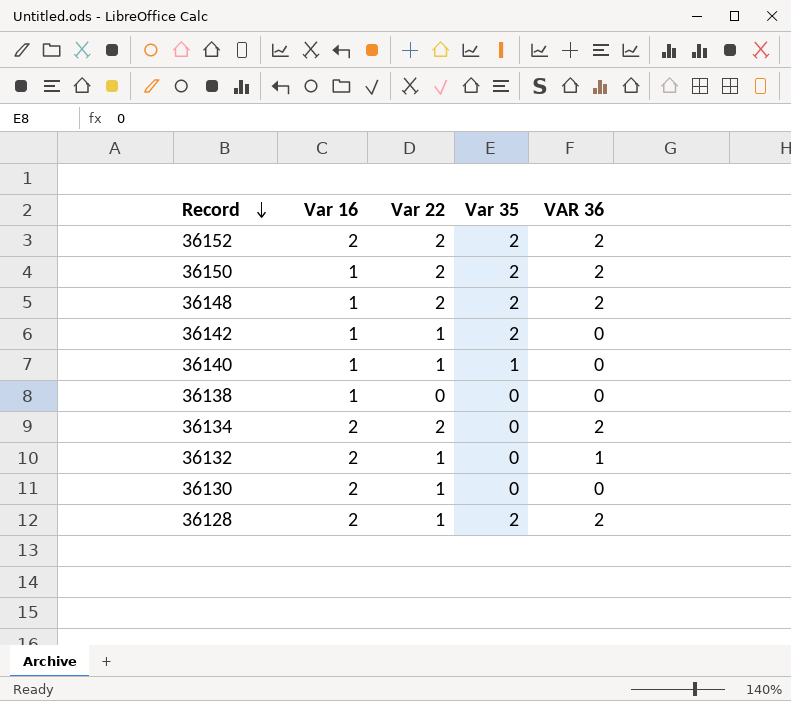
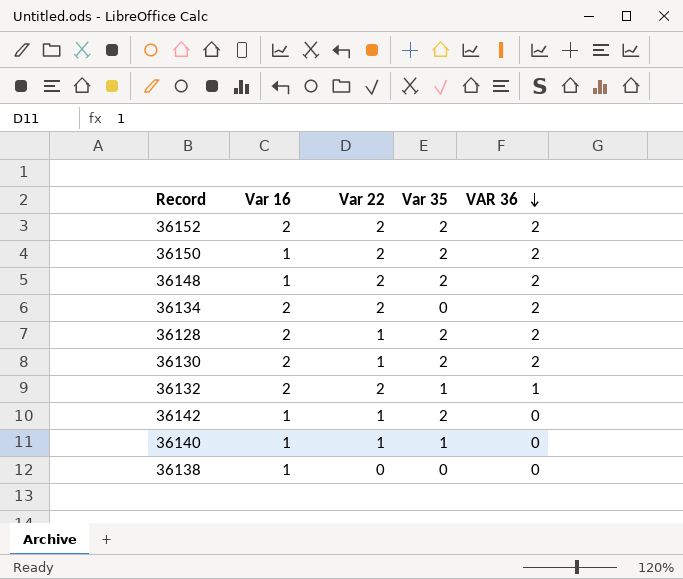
row order: Record descending -> VAR 36 descending
36130 | Var 35: 0 -> 2
36130 | VAR 36: 0 -> 2
36132 | Var 22: 1 -> 2
36132 | Var 35: 0 -> 1

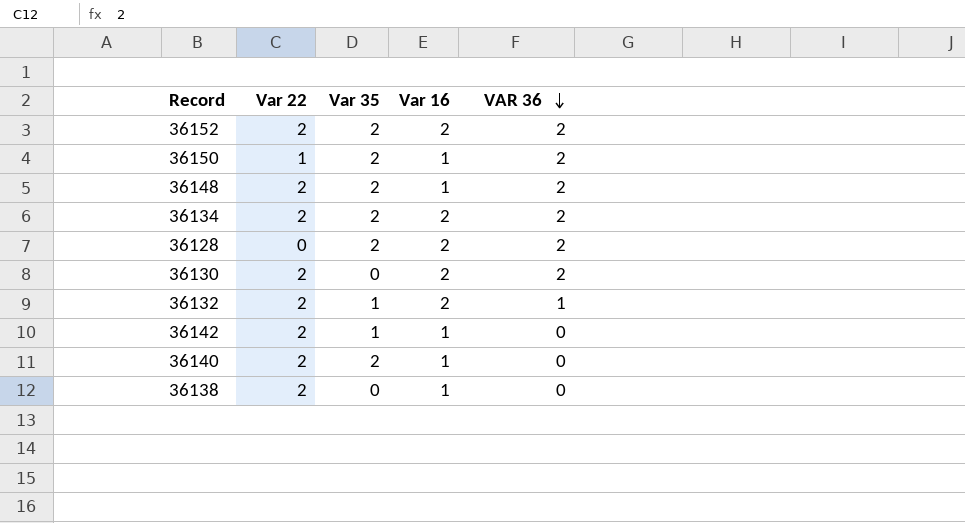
column Var 16 | position: 2 -> 4
36150 | Var 22: 2 -> 1
36134 | Var 35: 0 -> 2
36128 | Var 22: 1 -> 0
36130 | Var 22: 1 -> 2
36130 | Var 35: 2 -> 0
36142 | Var 22: 1 -> 2
36142 | Var 35: 2 -> 1
36140 | Var 22: 1 -> 2
36140 | Var 35: 1 -> 2
36138 | Var 22: 0 -> 2

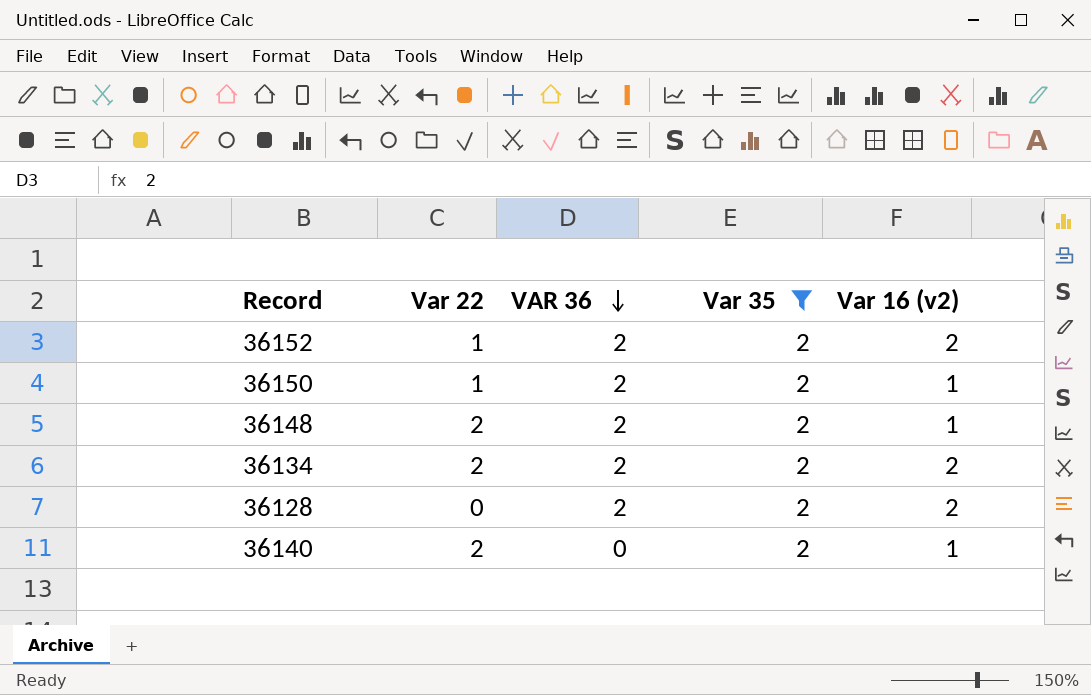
filter: none -> Var 35 = 2
column VAR 36 | position: 5 -> 3
column name: Var 16 -> Var 16 (v2)
36152 | Var 22: 2 -> 1

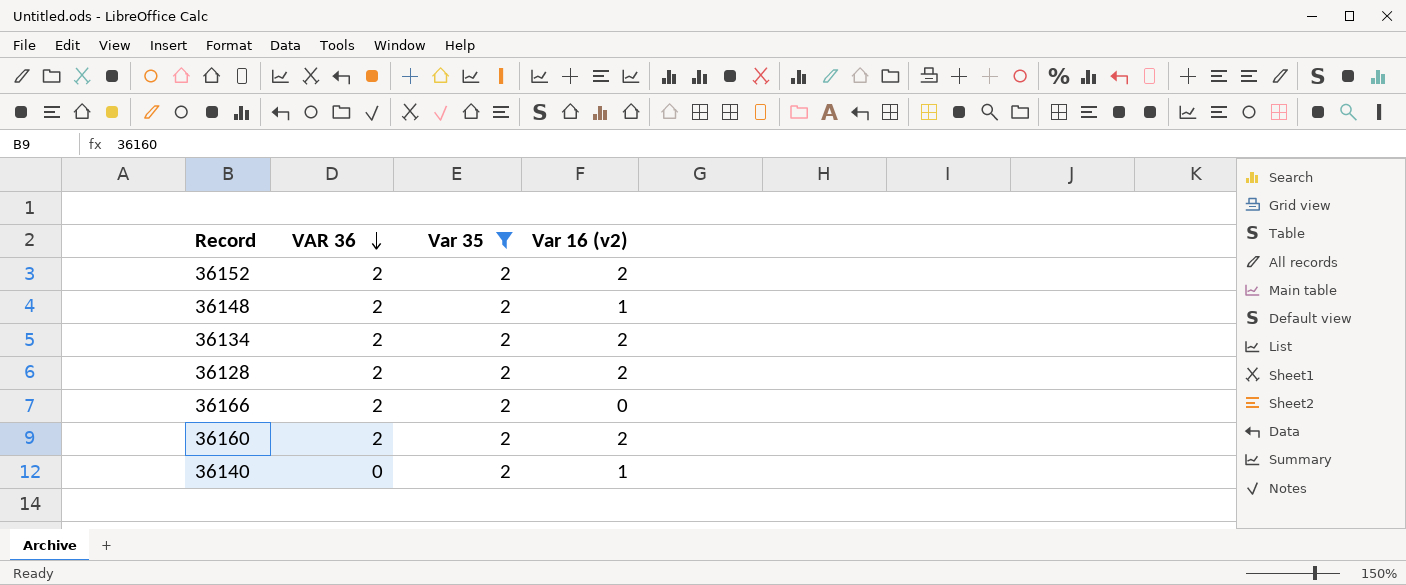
column Var 22 | position: 2 -> none
row 36150: 1 | 2 | 2 | 1 -> none
row 36166: none -> 2 | 2 | 0
row 36160: none -> 2 | 2 | 2

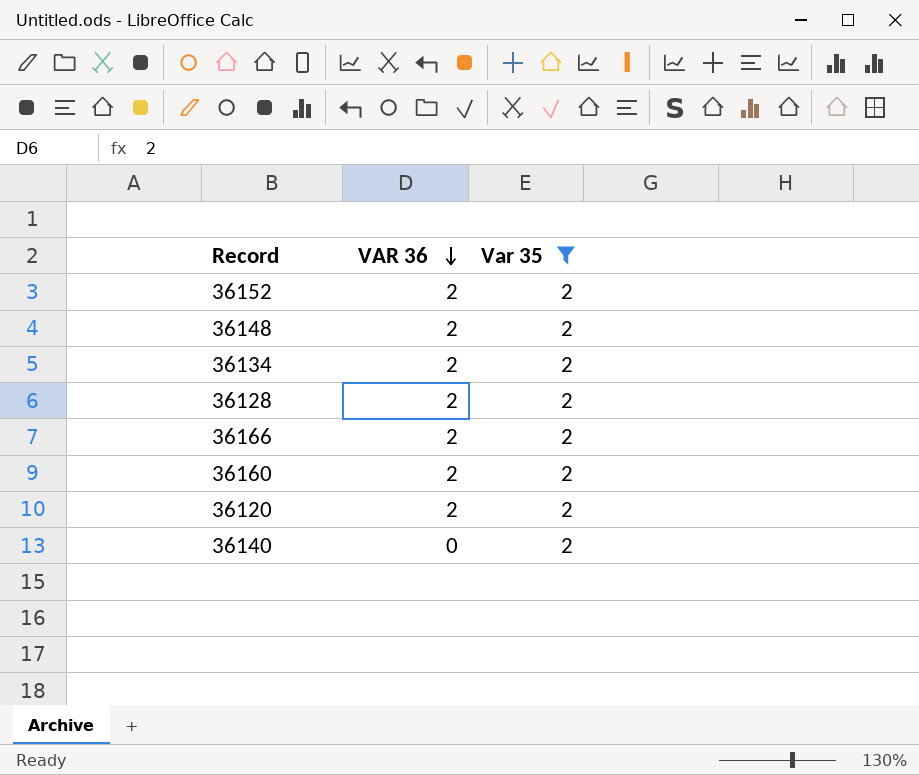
column Var 16 (v2) | position: 4 -> none
row 36120: none -> 2 | 2

